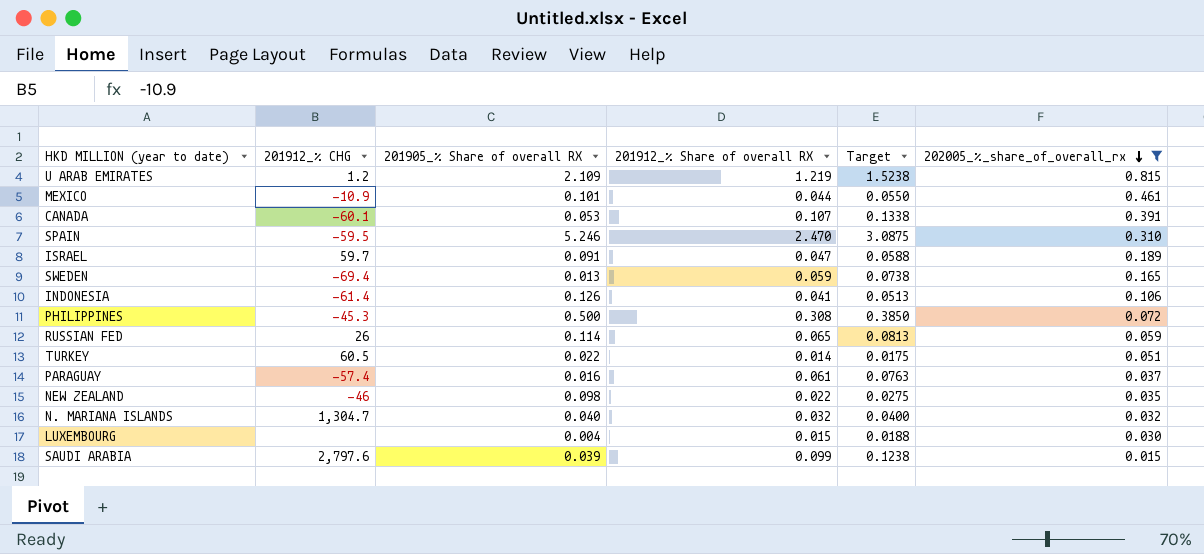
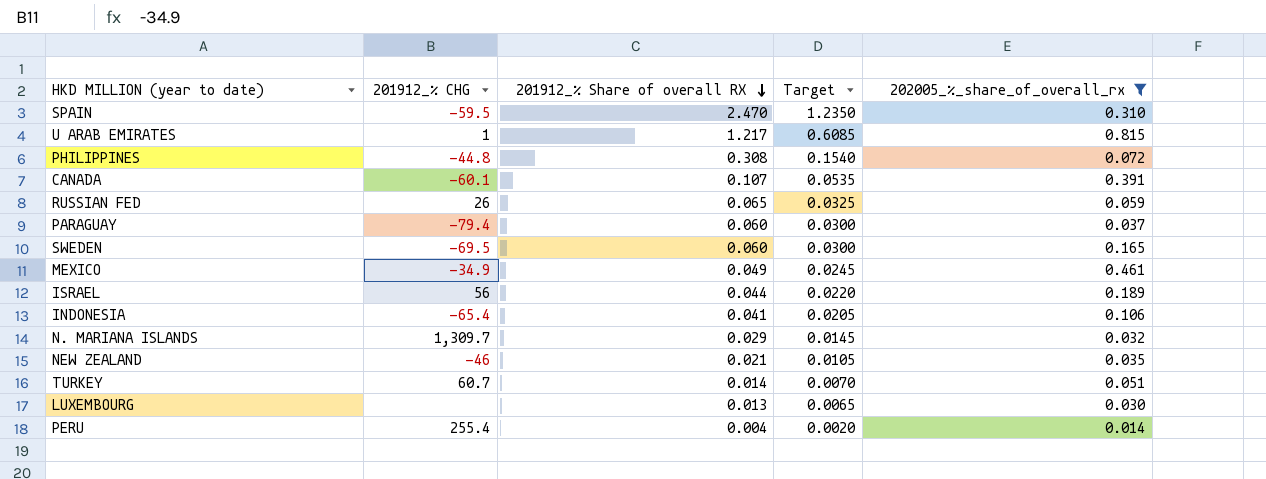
row order: 202005_%_share_of_overall_rx descending -> 201912_% Share of overall RX descending
column 201905_% Share of overall RX | position: 3 -> none
column Target | formula: [201912_% Share of overall RX] * 1.25 -> [201912_% Share of overall RX] * 0.5
row SAUDI ARABIA: 2,797.6 | 0.039 | 0.099 | 0.1238 | 0.015 -> none
U ARAB EMIRATES | 201912_% CHG: 1.2 -> 1
U ARAB EMIRATES | 201912_% Share of overall RX: 1.219 -> 1.217
PHILIPPINES | 201912_% CHG: -45.3 -> -44.8
PARAGUAY | 201912_% CHG: -57.4 -> -79.4
PARAGUAY | 201912_% Share of overall RX: 0.061 -> 0.060
SWEDEN | 201912_% CHG: -69.4 -> -69.5
SWEDEN | 201912_% Share of overall RX: 0.059 -> 0.060
MEXICO | 201912_% CHG: -10.9 -> -34.9
MEXICO | 201912_% Share of overall RX: 0.044 -> 0.049
ISRAEL | 201912_% CHG: 59.7 -> 56
ISRAEL | 201912_% Share of overall RX: 0.047 -> 0.044
INDONESIA | 201912_% CHG: -61.4 -> -65.4
N. MARIANA ISLANDS | 201912_% CHG: 1,304.7 -> 1,309.7
N. MARIANA ISLANDS | 201912_% Share of overall RX: 0.032 -> 0.029
NEW ZEALAND | 201912_% Share of overall RX: 0.022 -> 0.021
TURKEY | 201912_% CHG: 60.5 -> 60.7
LUXEMBOURG | 201912_% Share of overall RX: 0.015 -> 0.013
row PERU: none -> 255.4 | 0.004 | 0.0020 | 0.014

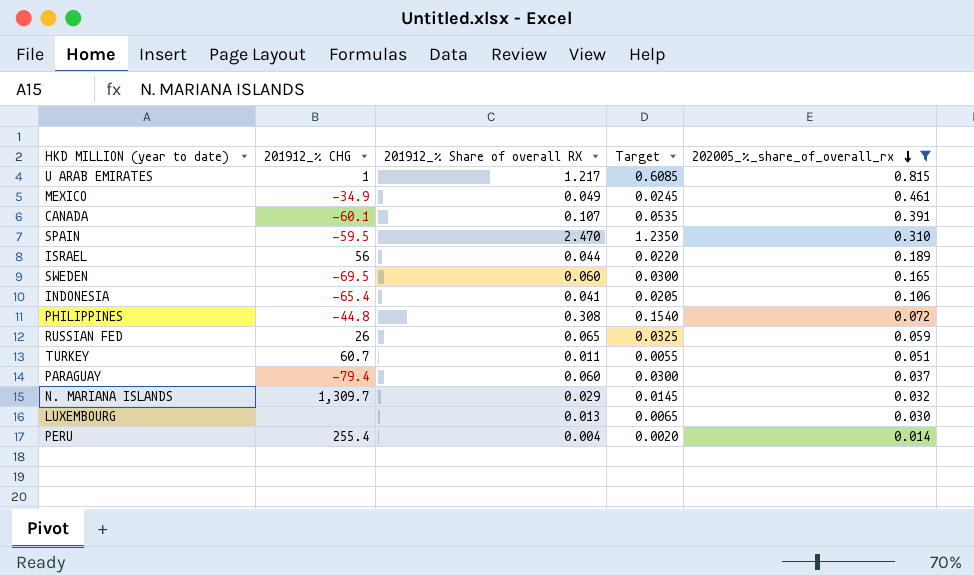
row order: 201912_% Share of overall RX descending -> 202005_%_share_of_overall_rx descending
row NEW ZEALAND: -46 | 0.021 | 0.0105 | 0.035 -> none
TURKEY | 201912_% Share of overall RX: 0.014 -> 0.011
TURKEY | Target: 0.0070 -> 0.0055

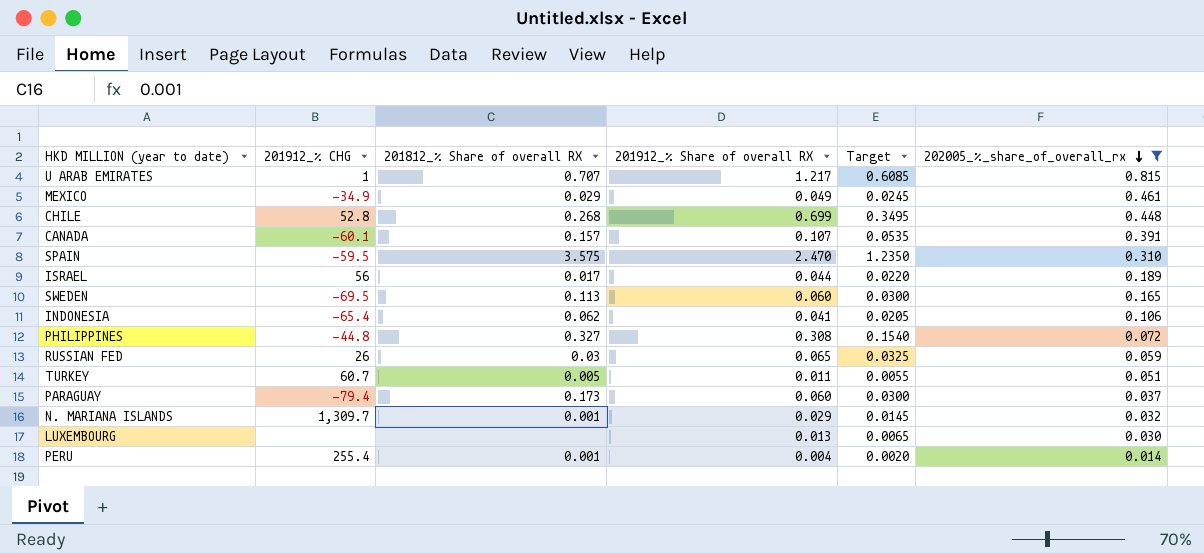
column 201812_% Share of overall RX | position: none -> 3
row CHILE: none -> 52.8 | 0.268 | 0.699 | 0.3495 | 0.448

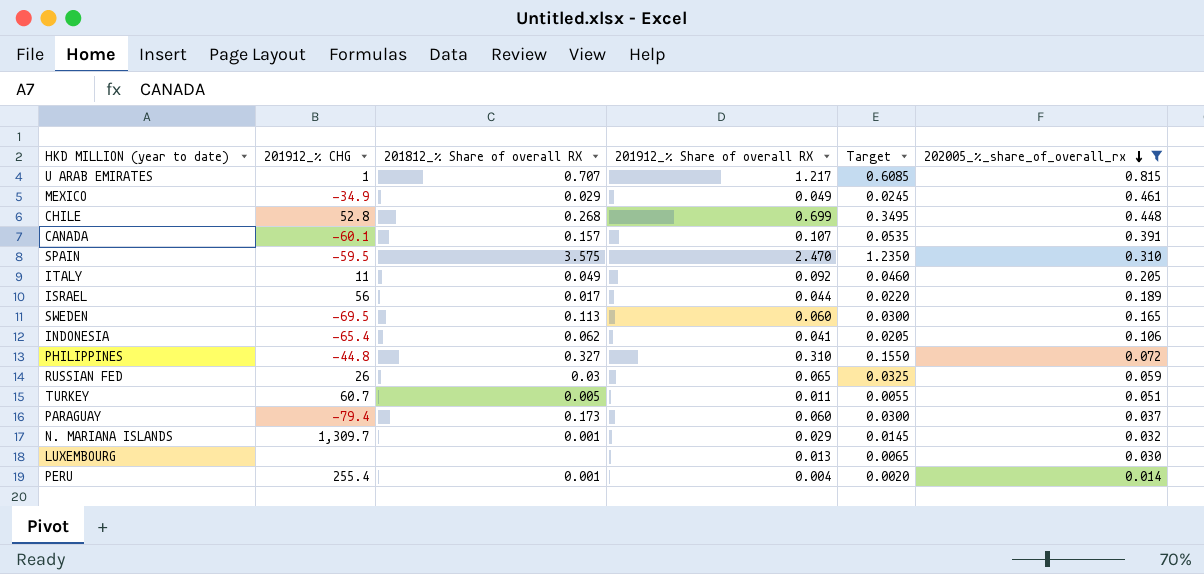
row ITALY: none -> 11 | 0.049 | 0.092 | 0.0460 | 0.205
PHILIPPINES | 201912_% Share of overall RX: 0.308 -> 0.310
PHILIPPINES | Target: 0.1540 -> 0.1550

